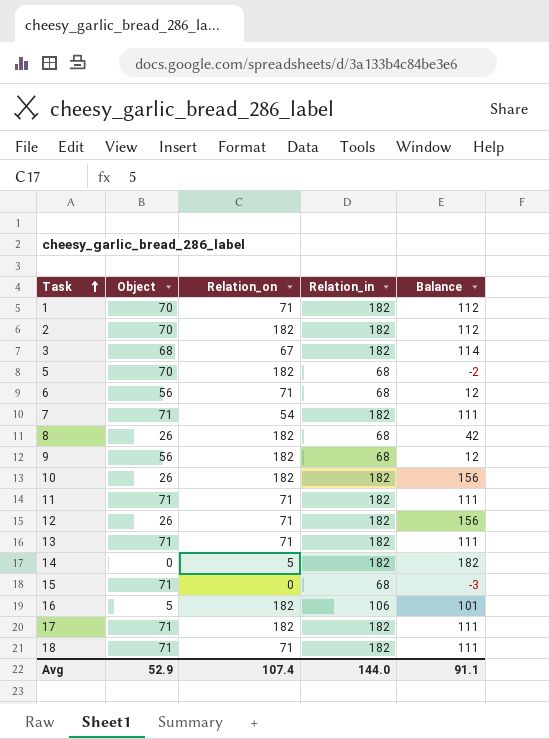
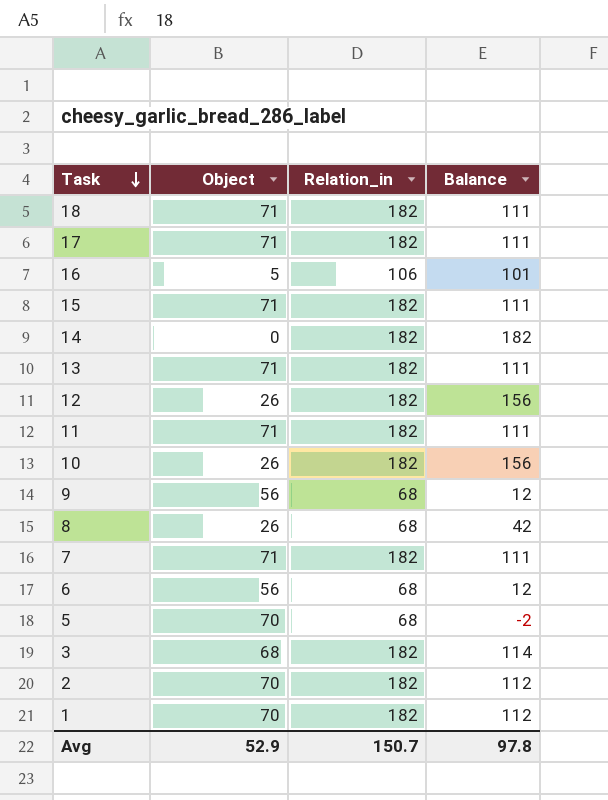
row order: Task ascending -> Task descending
column Relation_on | position: 3 -> none
15 | Relation_in: 68 -> 182
15 | Balance: -3 -> 111
Avg | Relation_in: 144.0 -> 150.7
Avg | Balance: 91.1 -> 97.8

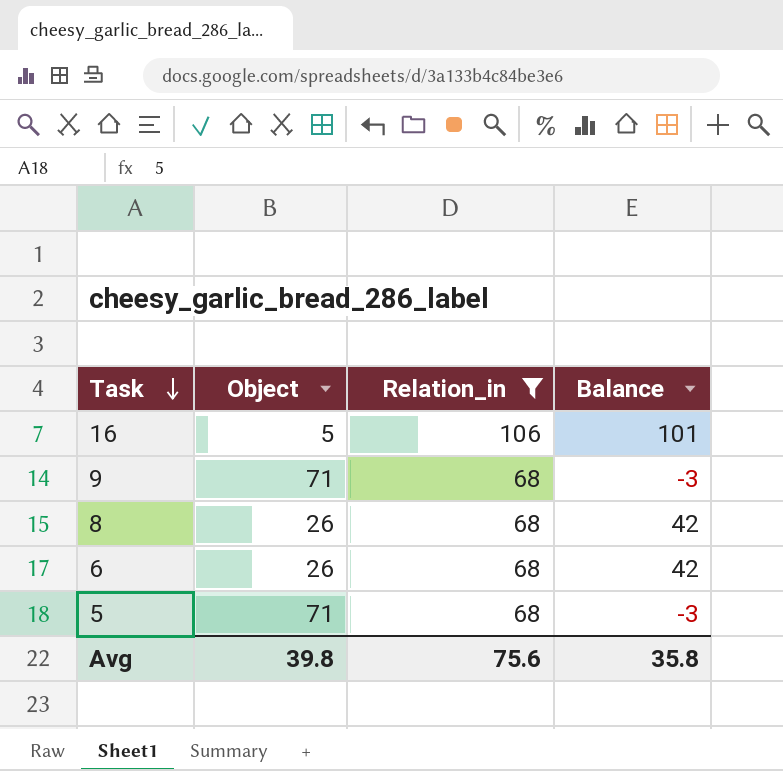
filter: none -> Relation_in != 182
9 | Object: 56 -> 71
9 | Balance: 12 -> -3
6 | Object: 56 -> 26
6 | Balance: 12 -> 42
5 | Object: 70 -> 71
5 | Balance: -2 -> -3
Avg | Object: 52.9 -> 39.8
Avg | Relation_in: 150.7 -> 75.6
Avg | Balance: 97.8 -> 35.8

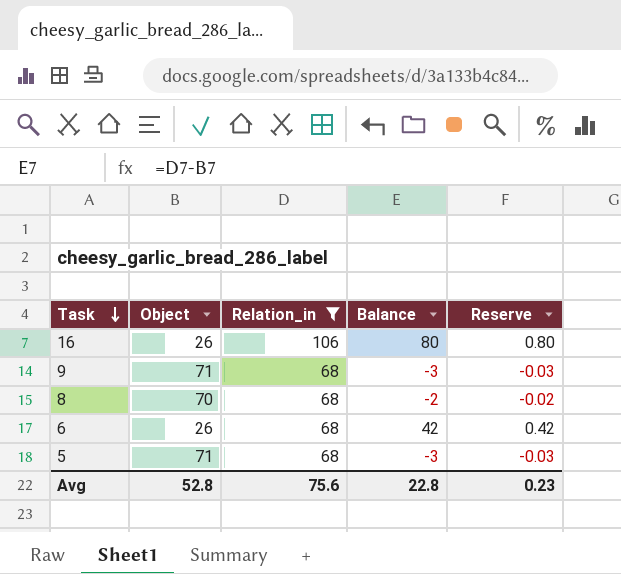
column Reserve | formula: none -> [Balance] * 0.01
16 | Object: 5 -> 26
16 | Balance: 101 -> 80
8 | Object: 26 -> 70
8 | Balance: 42 -> -2
Avg | Object: 39.8 -> 52.8
Avg | Balance: 35.8 -> 22.8

